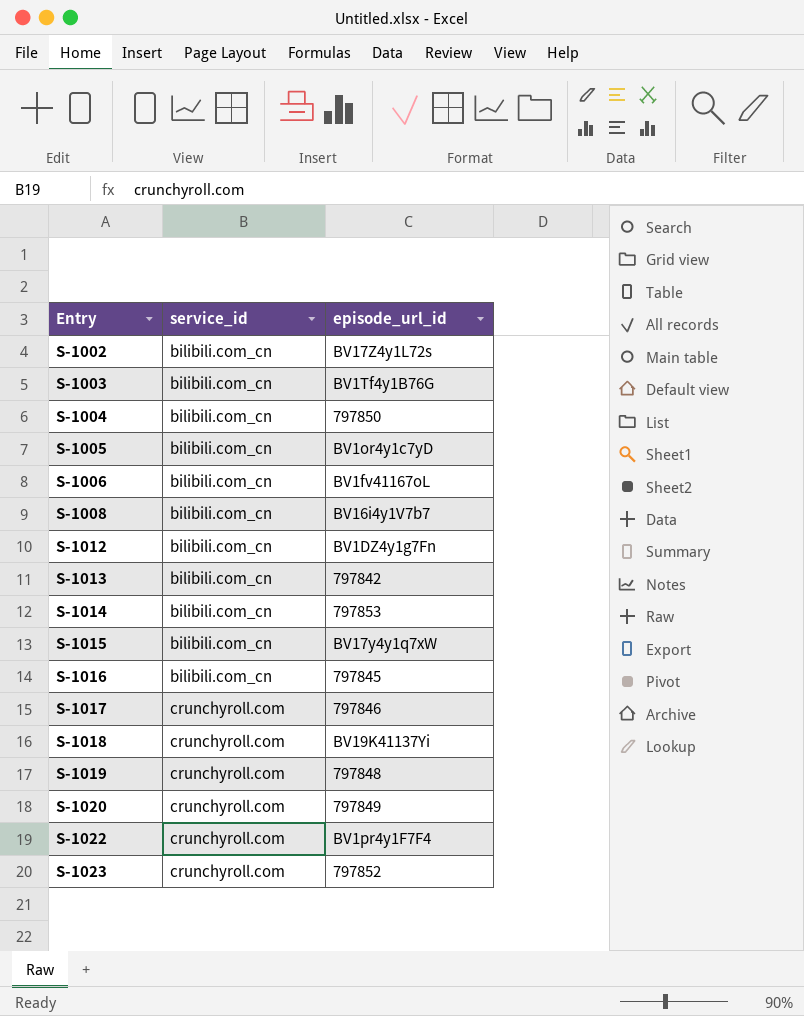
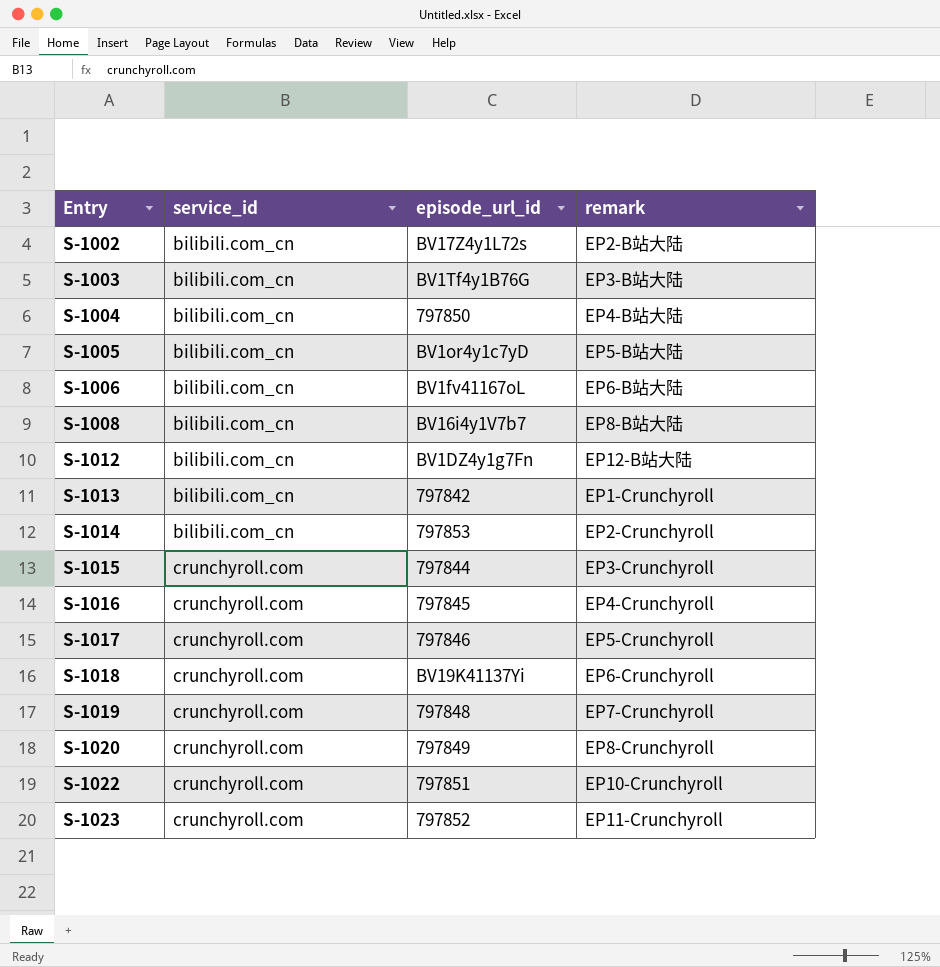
column remark | position: none -> 4
S-1015 | service_id: bilibili.com_cn -> crunchyroll.com
S-1015 | episode_url_id: BV17y4y1q7xW -> 797844
S-1016 | service_id: bilibili.com_cn -> crunchyroll.com
S-1022 | episode_url_id: BV1pr4y1F7F4 -> 797851

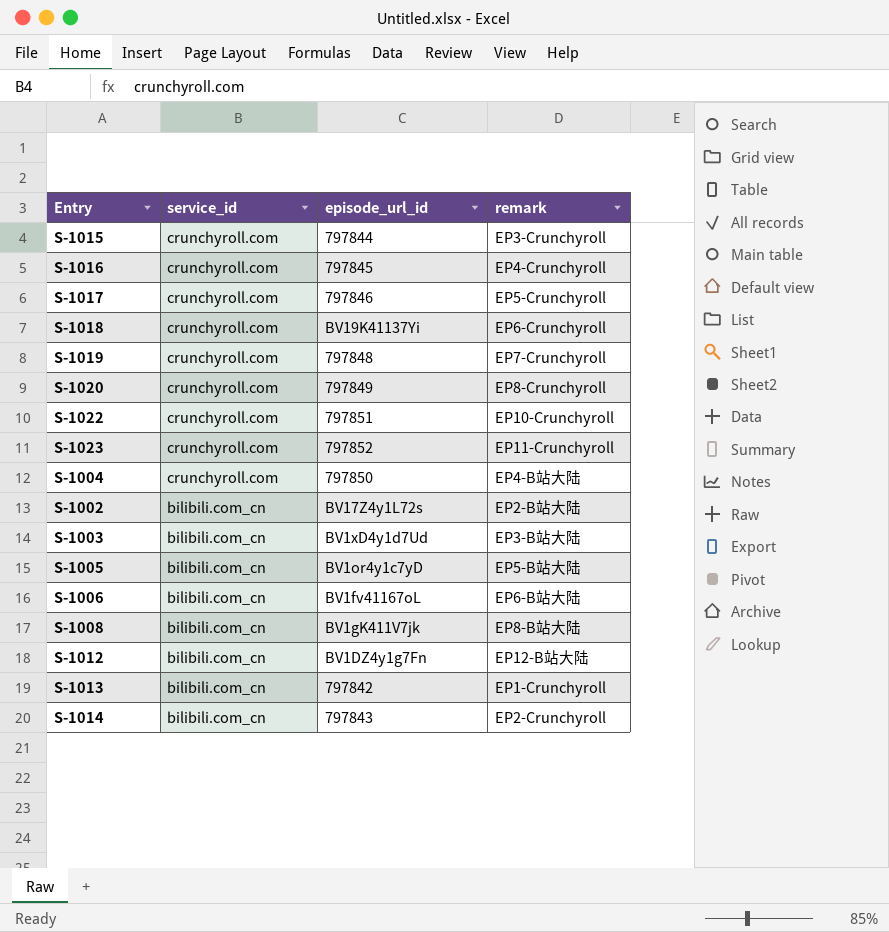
row order: Entry ascending -> service_id descending
S-1004 | service_id: bilibili.com_cn -> crunchyroll.com
S-1003 | episode_url_id: BV1Tf4y1B76G -> BV1xD4y1d7Ud
S-1008 | episode_url_id: BV16i4y1V7b7 -> BV1gK411V7jk
S-1014 | episode_url_id: 797853 -> 797843

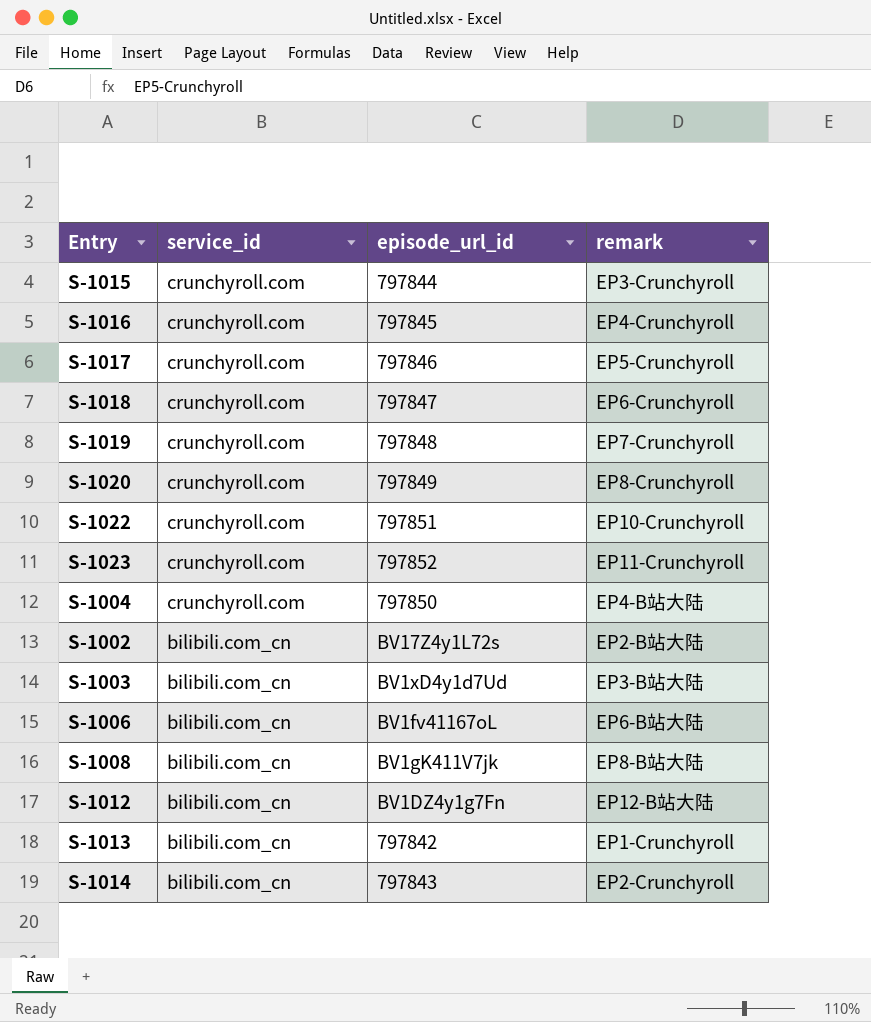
row S-1005: bilibili.com_cn | BV1or4y1c7yD | EP5-B站大陆 -> none
S-1018 | episode_url_id: BV19K41137Yi -> 797847

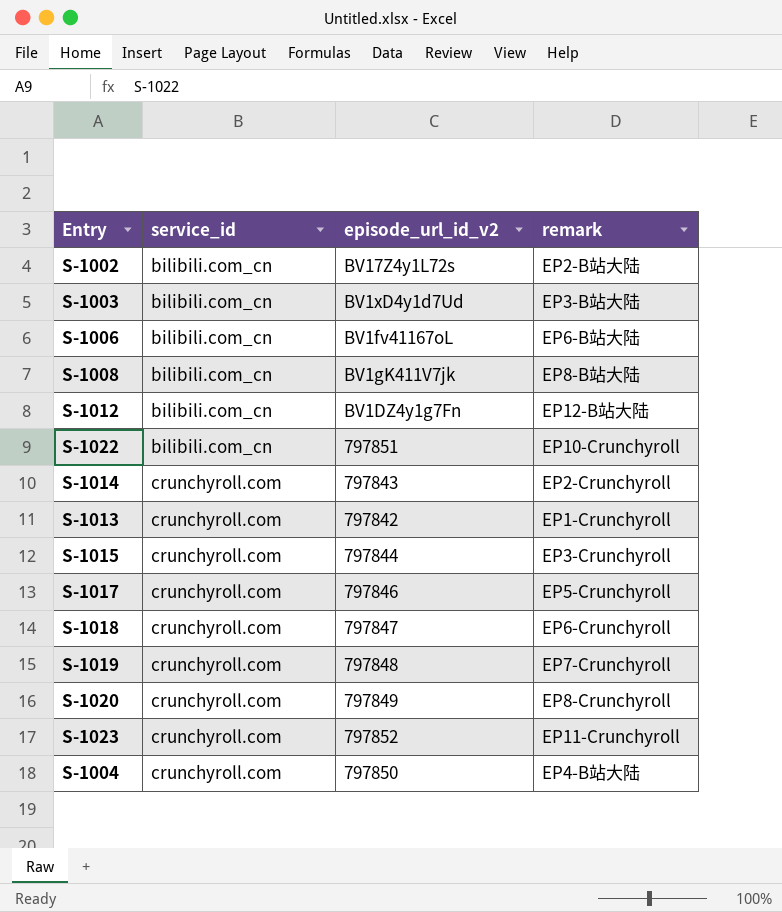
row order: service_id descending -> service_id ascending
column name: episode_url_id -> episode_url_id_v2
row S-1016: crunchyroll.com | 797845 | EP4-Crunchyroll -> none
S-1022 | service_id: crunchyroll.com -> bilibili.com_cn
S-1014 | service_id: bilibili.com_cn -> crunchyroll.com
S-1013 | service_id: bilibili.com_cn -> crunchyroll.com

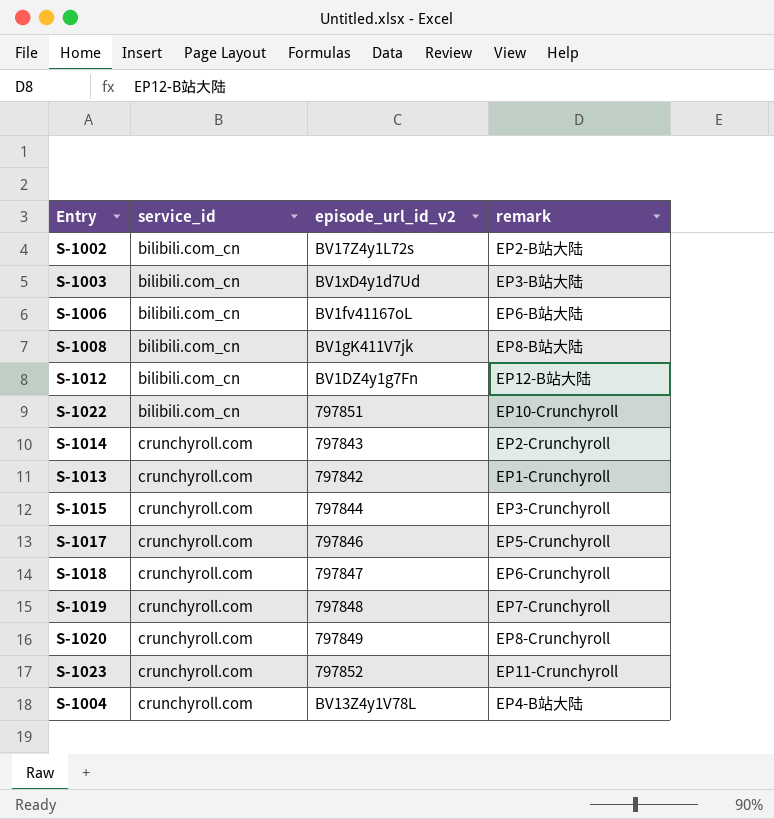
S-1004 | episode_url_id_v2: 797850 -> BV13Z4y1V78L

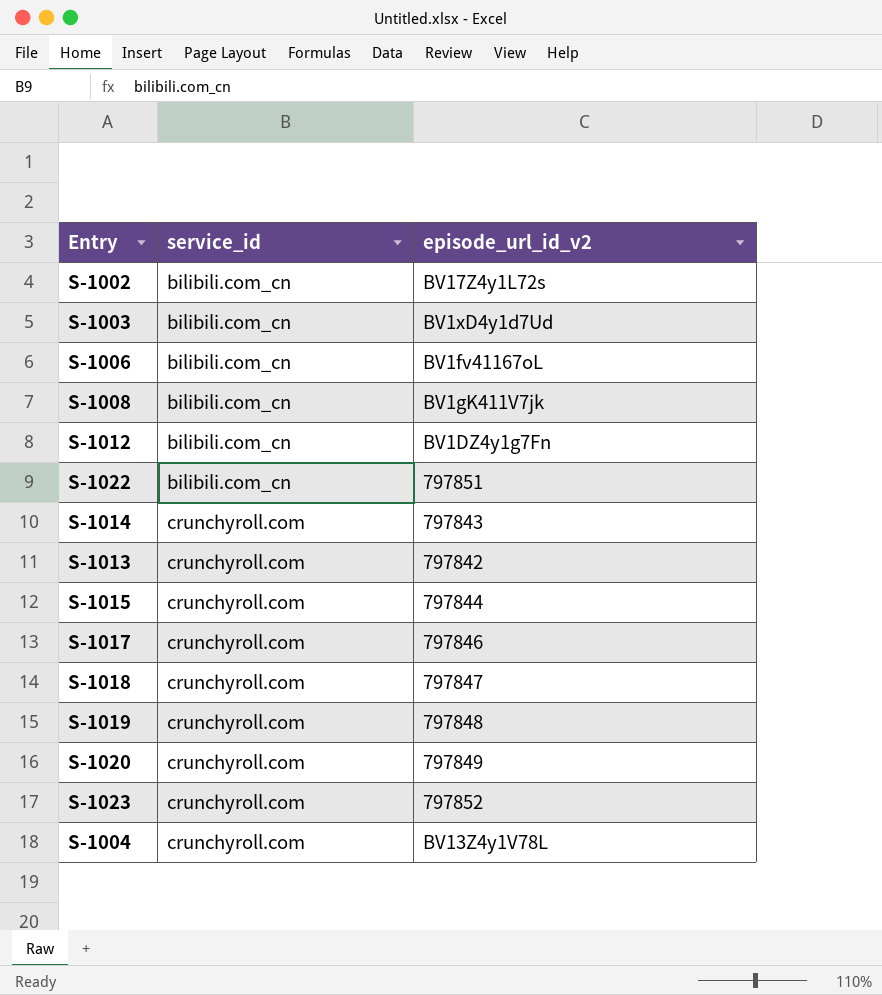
column remark | position: 4 -> none

